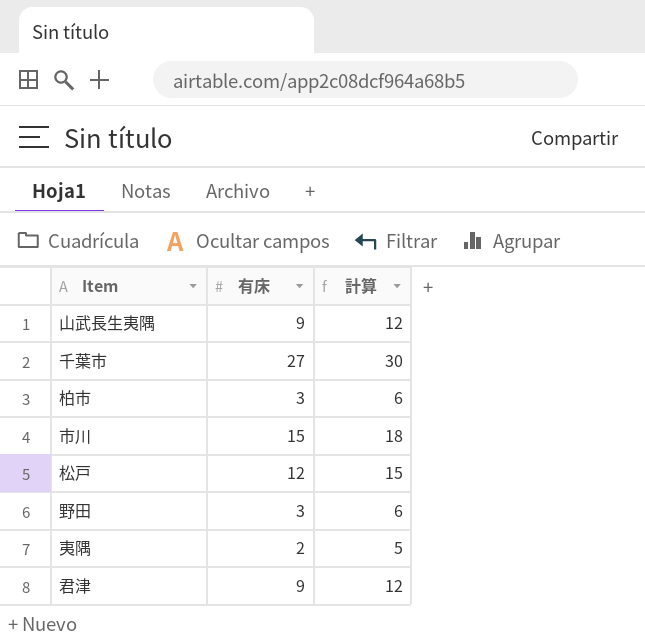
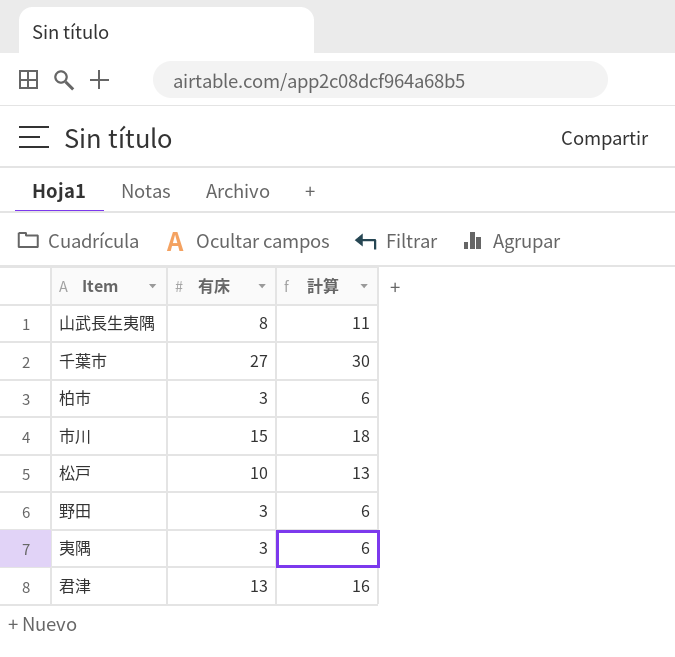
山武長生夷隅 | 有床: 9 -> 8
山武長生夷隅 | 計算: 12 -> 11
松戸 | 有床: 12 -> 10
松戸 | 計算: 15 -> 13
夷隅 | 有床: 2 -> 3
夷隅 | 計算: 5 -> 6
君津 | 有床: 9 -> 13
君津 | 計算: 12 -> 16

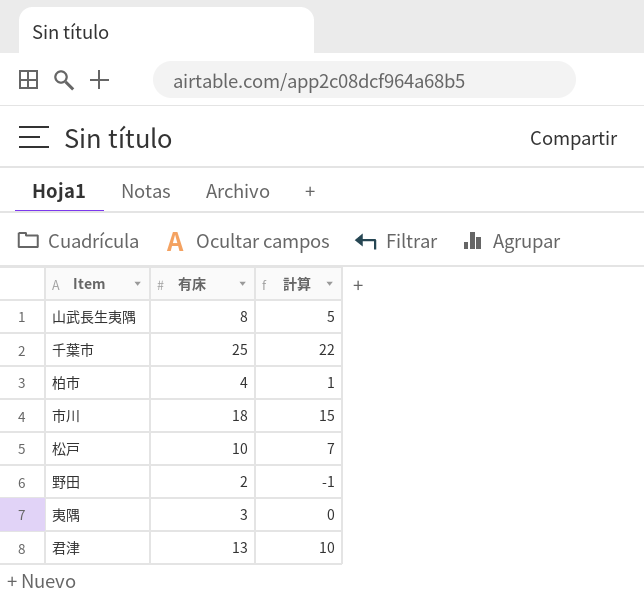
column 計算 | formula: [有床] + 3 -> [有床] - 3
千葉市 | 有床: 27 -> 25
柏市 | 有床: 3 -> 4
市川 | 有床: 15 -> 18
野田 | 有床: 3 -> 2

